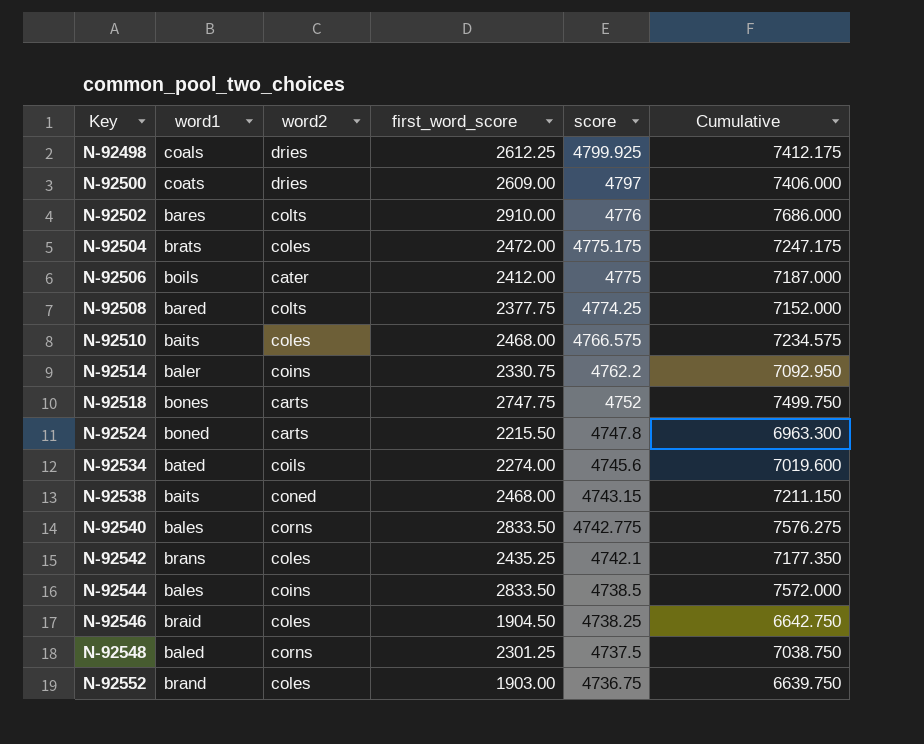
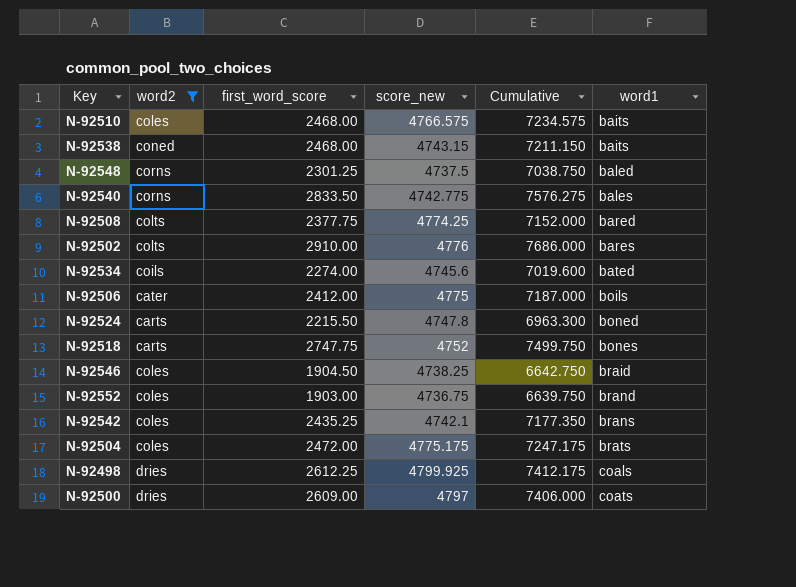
filter: none -> word2 != coins
row order: Key ascending -> word1 ascending
column name: score -> score_new
column word1 | position: 2 -> 6

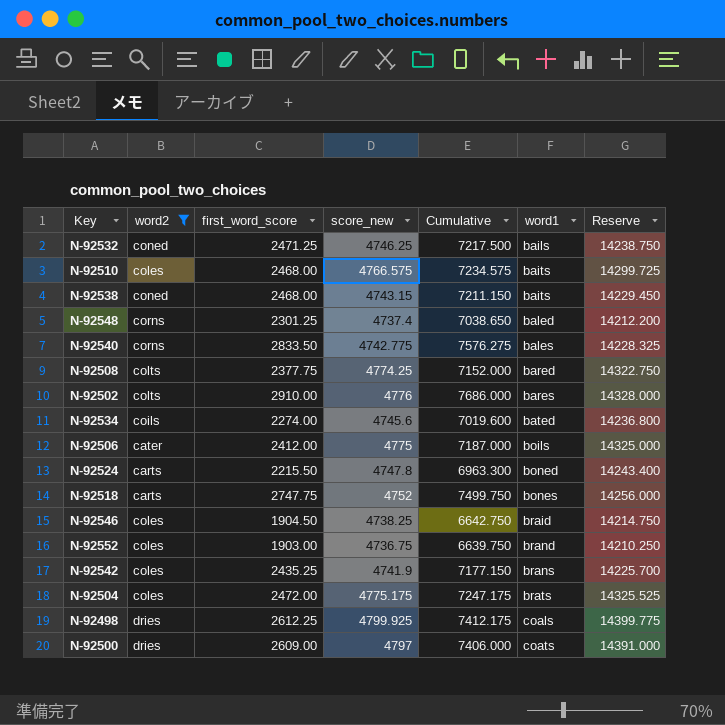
column Reserve | formula: none -> [score_new] * 3
row N-92532: none -> coned | 2471.25 | 4746.25 | 7217.500 | bails | 14238.750
N-92548 | score_new: 4737.5 -> 4737.4
N-92548 | Cumulative: 7038.750 -> 7038.650
N-92542 | score_new: 4742.1 -> 4741.9
N-92542 | Cumulative: 7177.350 -> 7177.150

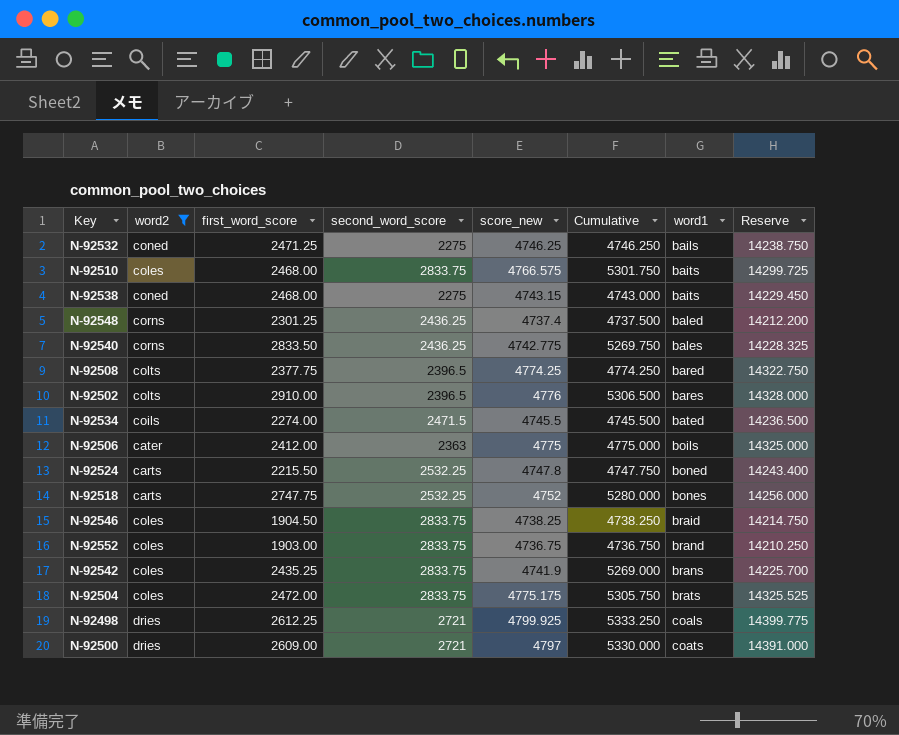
column second_word_score | position: none -> 4
column Cumulative | formula: [first_word_score] + [score_new] -> [first_word_score] + [second_word_score]
N-92534 | score_new: 4745.6 -> 4745.5
N-92534 | Reserve: 14236.800 -> 14236.500

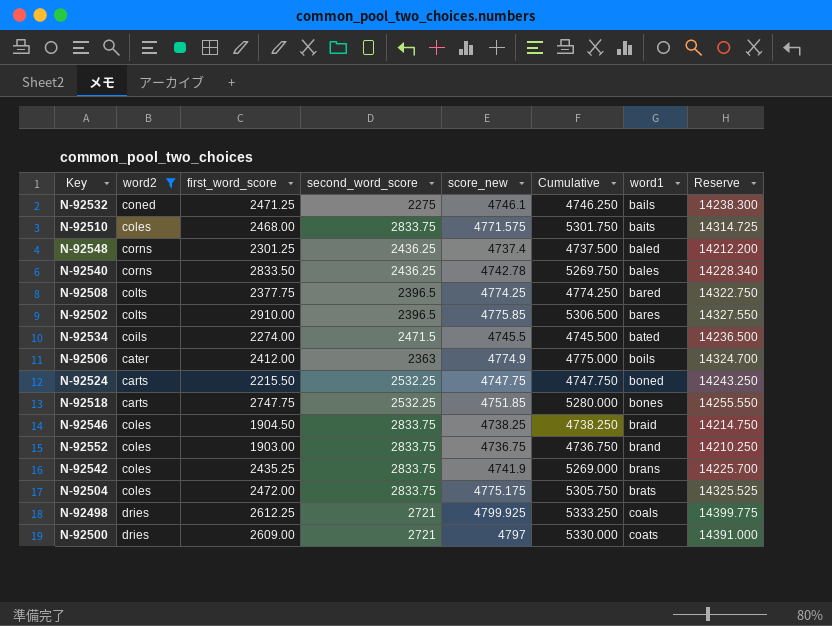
row N-92538: coned | 2468.00 | 2275 | 4743.15 | 4743.000 | baits | 14229.450 -> none
N-92532 | score_new: 4746.25 -> 4746.1
N-92532 | Reserve: 14238.750 -> 14238.300
N-92510 | score_new: 4766.575 -> 4771.575
N-92510 | Reserve: 14299.725 -> 14314.725
N-92540 | score_new: 4742.775 -> 4742.78
N-92540 | Reserve: 14228.325 -> 14228.340
N-92502 | score_new: 4776 -> 4775.85
N-92502 | Reserve: 14328.000 -> 14327.550
N-92506 | score_new: 4775 -> 4774.9
N-92506 | Reserve: 14325.000 -> 14324.700
N-92524 | score_new: 4747.8 -> 4747.75
N-92524 | Reserve: 14243.400 -> 14243.250
N-92518 | score_new: 4752 -> 4751.85
N-92518 | Reserve: 14256.000 -> 14255.550

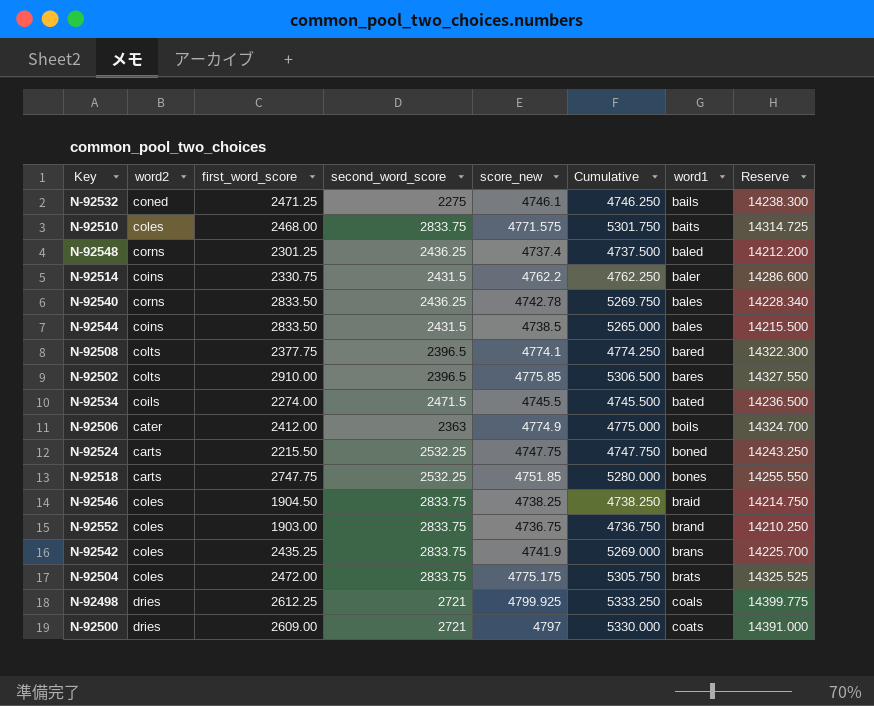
filter: word2 != coins -> none
N-92508 | score_new: 4774.25 -> 4774.1
N-92508 | Reserve: 14322.750 -> 14322.300

